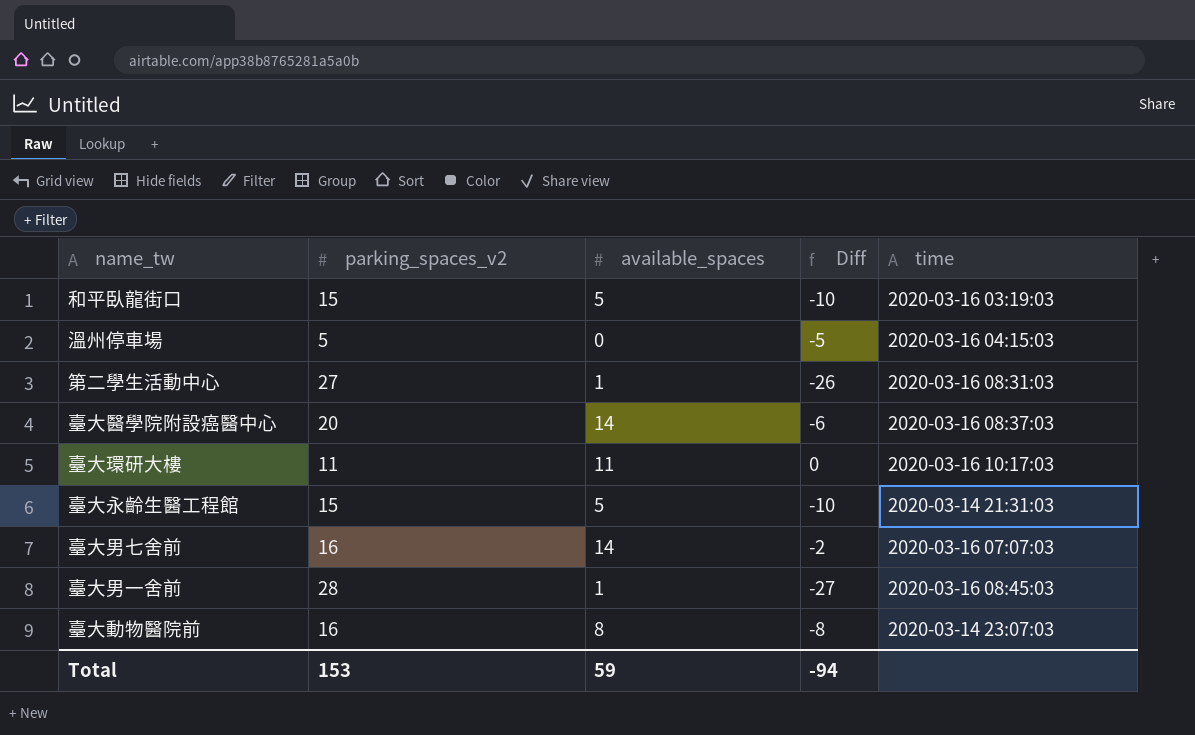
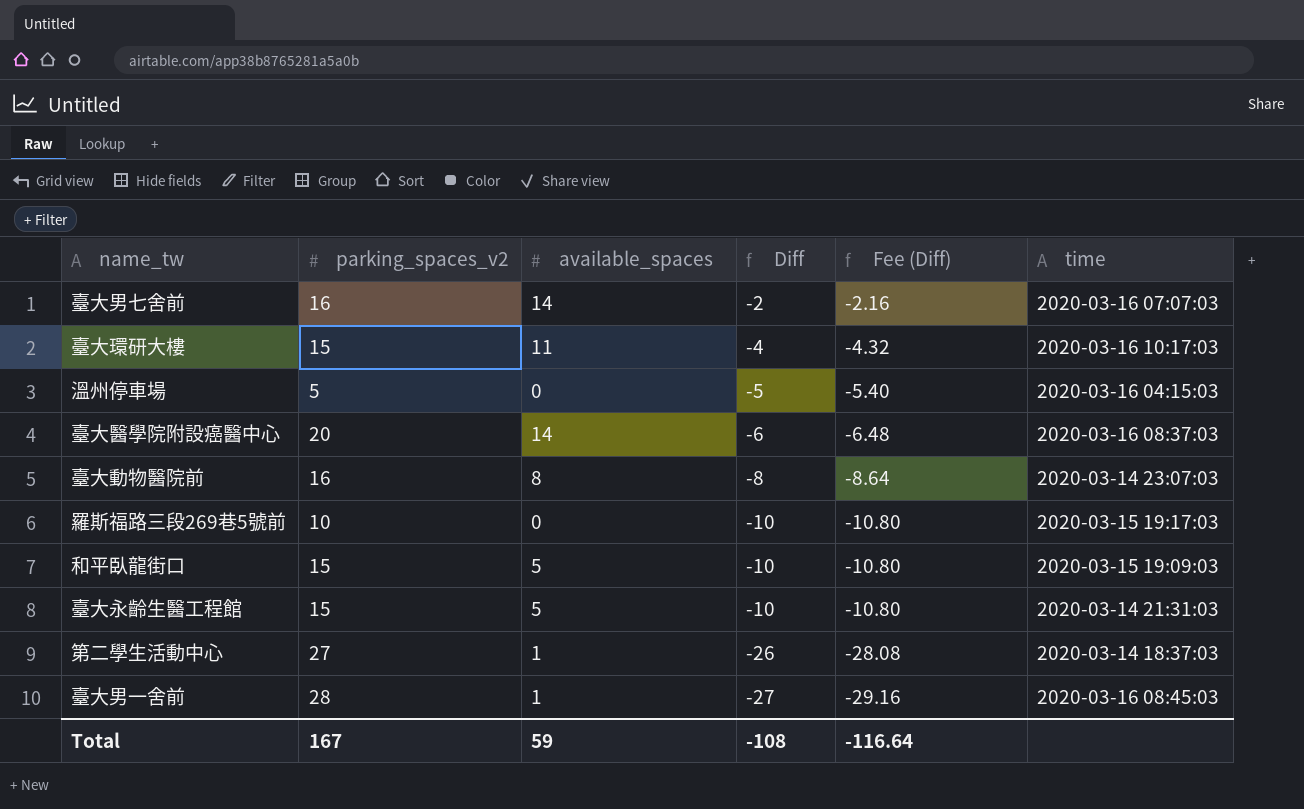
row order: none -> Diff descending
column Fee (Diff) | formula: none -> [Diff] * 1.08
臺大環研大樓 | parking_spaces_v2: 11 -> 15
臺大環研大樓 | Diff: 0 -> -4
row 羅斯福路三段269巷5號前: none -> 10 | 0 | -10 | -10.80 | 2020-03-15 19:17:03
和平臥龍街口 | time: 2020-03-16 03:19:03 -> 2020-03-15 19:09:03
第二學生活動中心 | time: 2020-03-16 08:31:03 -> 2020-03-14 18:37:03
Total | parking_spaces_v2: 153 -> 167
Total | Diff: -94 -> -108

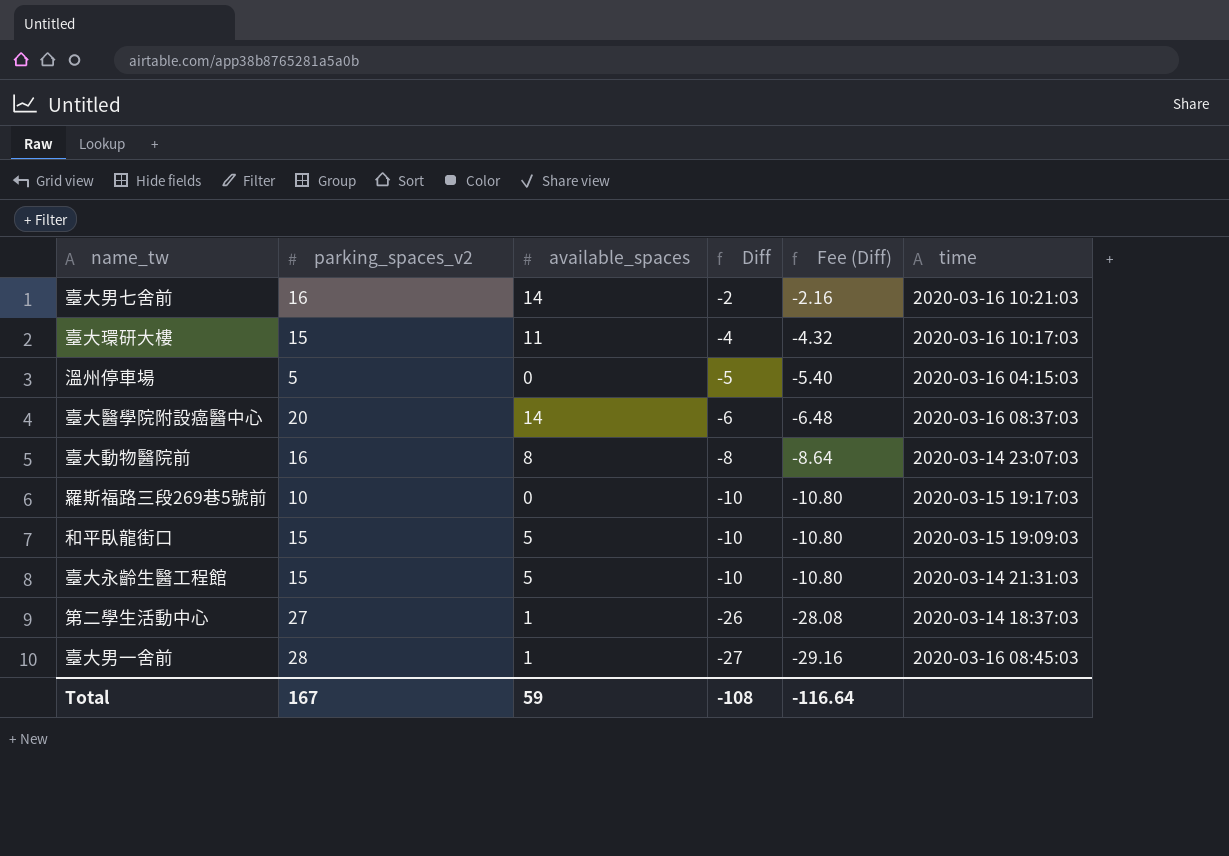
臺大男七舍前 | time: 2020-03-16 07:07:03 -> 2020-03-16 10:21:03

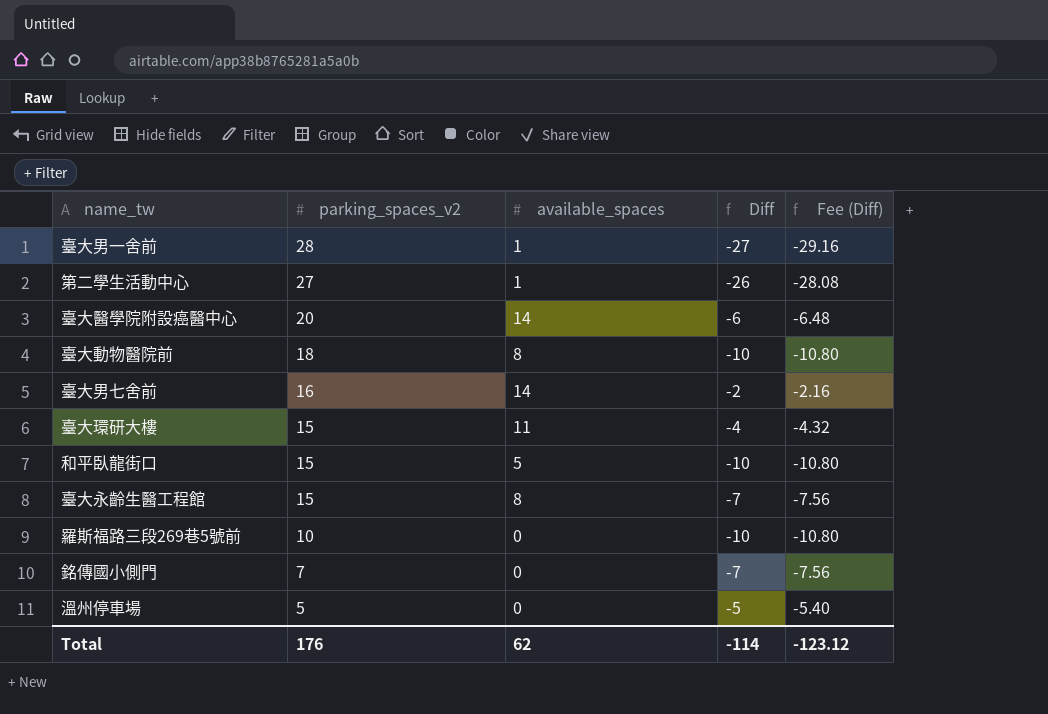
row order: Diff descending -> parking_spaces_v2 descending
column time | position: 6 -> none
臺大動物醫院前 | parking_spaces_v2: 16 -> 18
臺大動物醫院前 | Diff: -8 -> -10
臺大動物醫院前 | Fee (Diff): -8.64 -> -10.80
臺大永齡生醫工程館 | available_spaces: 5 -> 8
臺大永齡生醫工程館 | Diff: -10 -> -7
臺大永齡生醫工程館 | Fee (Diff): -10.80 -> -7.56
row 銘傳國小側門: none -> 7 | 0 | -7 | -7.56
Total | parking_spaces_v2: 167 -> 176
Total | available_spaces: 59 -> 62
Total | Diff: -108 -> -114
Total | Fee (Diff): -116.64 -> -123.12

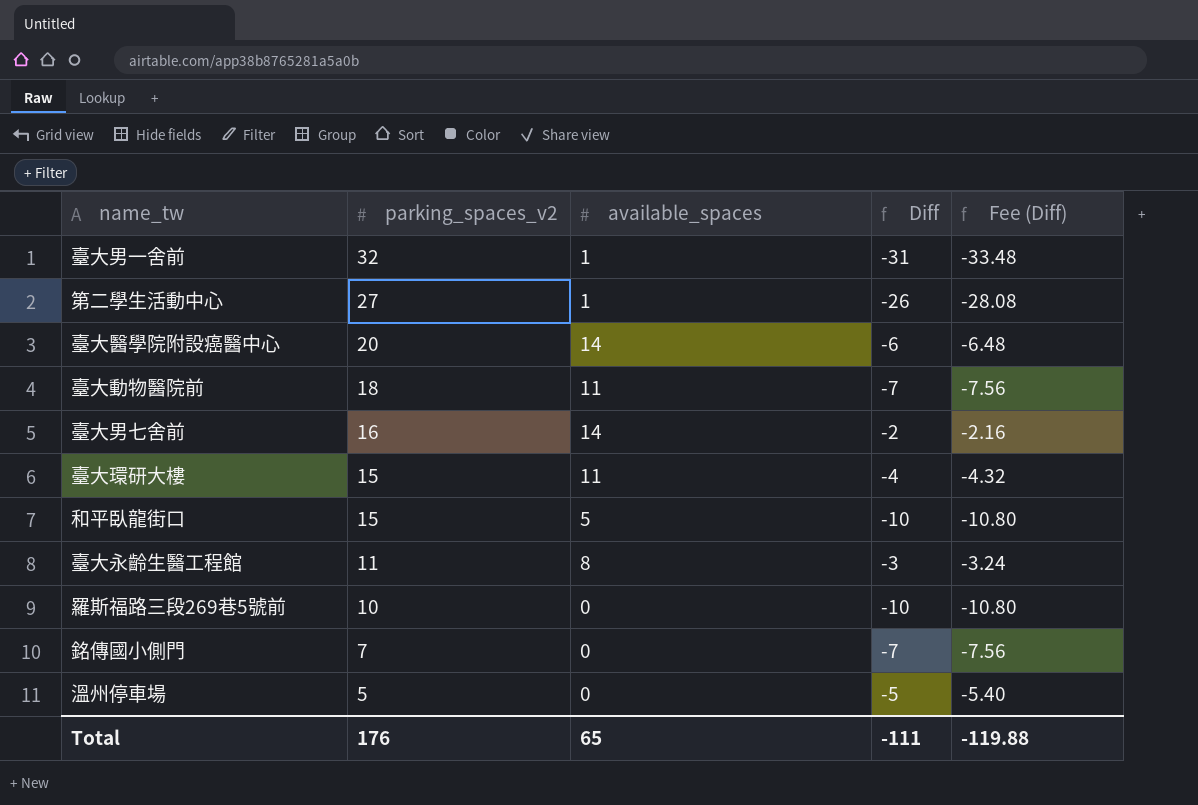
臺大男一舍前 | parking_spaces_v2: 28 -> 32
臺大男一舍前 | Diff: -27 -> -31
臺大男一舍前 | Fee (Diff): -29.16 -> -33.48
臺大動物醫院前 | available_spaces: 8 -> 11
臺大動物醫院前 | Diff: -10 -> -7
臺大動物醫院前 | Fee (Diff): -10.80 -> -7.56
臺大永齡生醫工程館 | parking_spaces_v2: 15 -> 11
臺大永齡生醫工程館 | Diff: -7 -> -3
臺大永齡生醫工程館 | Fee (Diff): -7.56 -> -3.24
Total | available_spaces: 62 -> 65
Total | Diff: -114 -> -111
Total | Fee (Diff): -123.12 -> -119.88

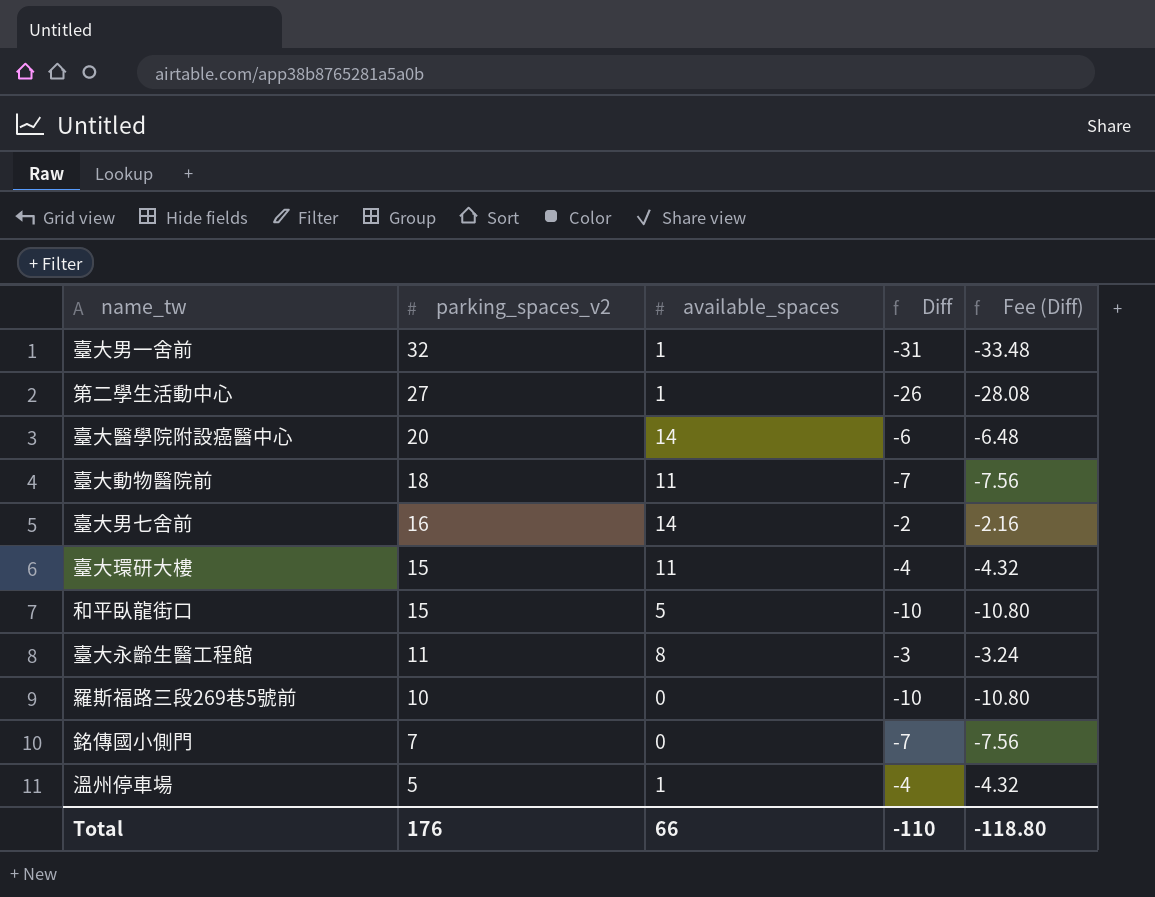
溫州停車場 | available_spaces: 0 -> 1
溫州停車場 | Diff: -5 -> -4
溫州停車場 | Fee (Diff): -5.40 -> -4.32
Total | available_spaces: 65 -> 66
Total | Diff: -111 -> -110
Total | Fee (Diff): -119.88 -> -118.80

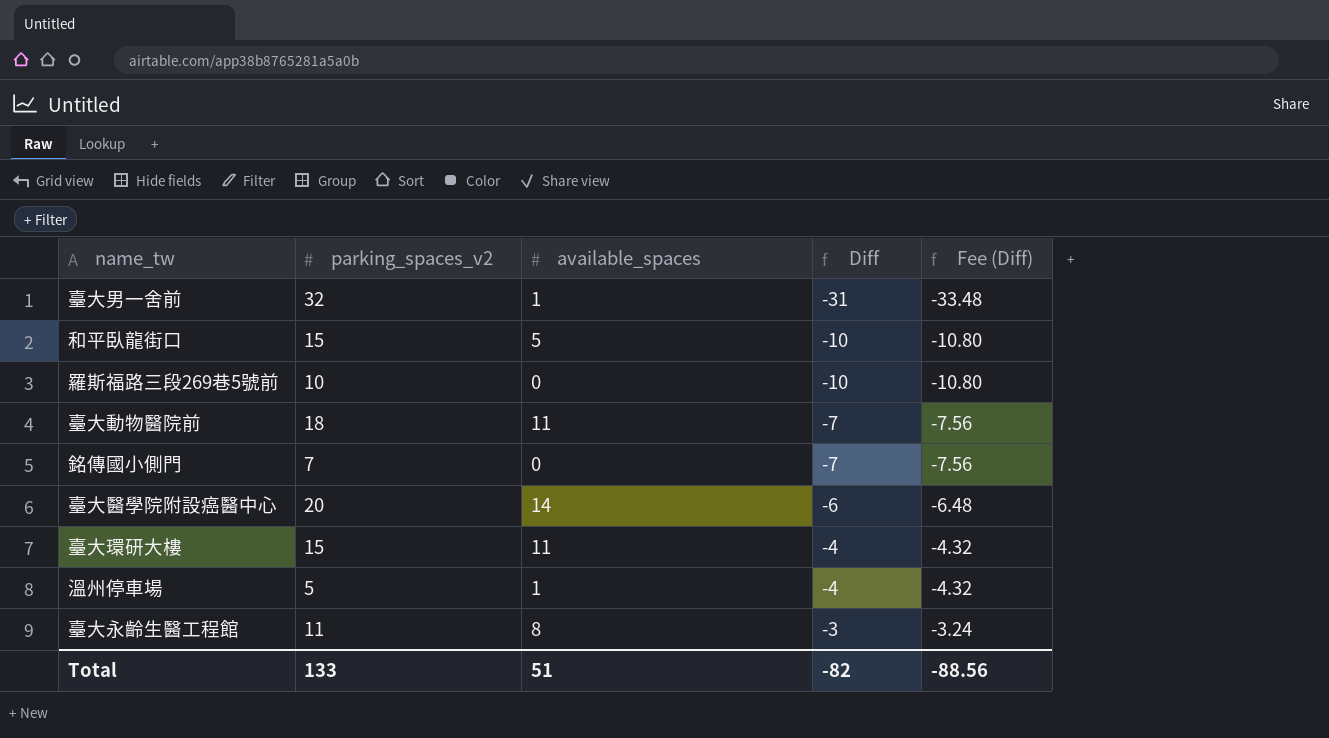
row order: parking_spaces_v2 descending -> Diff ascending
row 第二學生活動中心: 27 | 1 | -26 | -28.08 -> none
row 臺大男七舍前: 16 | 14 | -2 | -2.16 -> none
Total | parking_spaces_v2: 176 -> 133
Total | available_spaces: 66 -> 51
Total | Diff: -110 -> -82
Total | Fee (Diff): -118.80 -> -88.56

